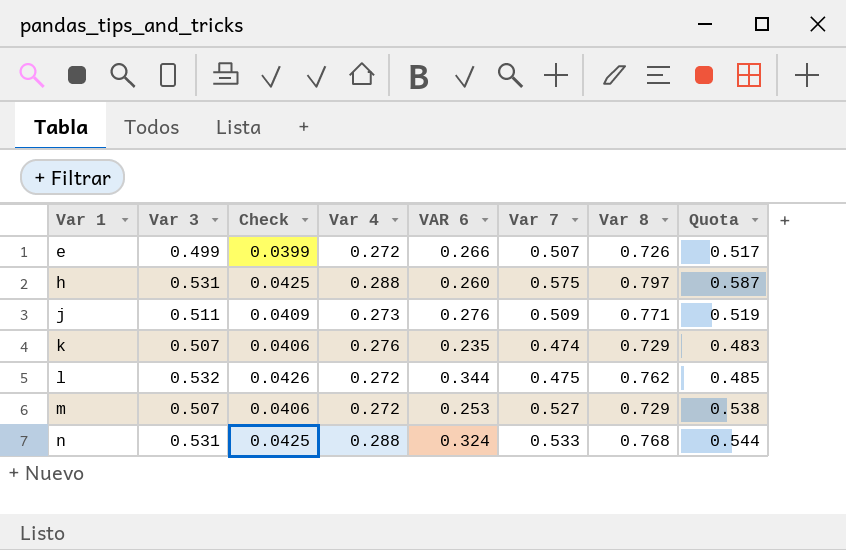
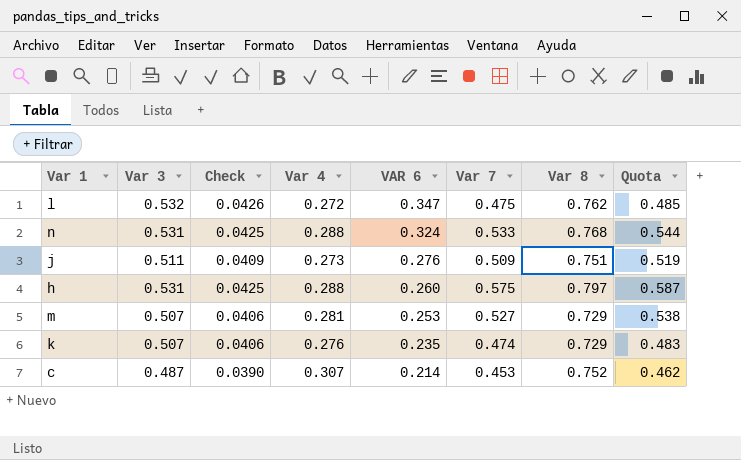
row order: Var 1 ascending -> VAR 6 descending
row e: 0.499 | 0.0399 | 0.272 | 0.266 | 0.507 | 0.726 | 0.517 -> none
l | VAR 6: 0.344 -> 0.347
j | Var 8: 0.771 -> 0.751
m | Var 4: 0.272 -> 0.281
row c: none -> 0.487 | 0.0390 | 0.307 | 0.214 | 0.453 | 0.752 | 0.462

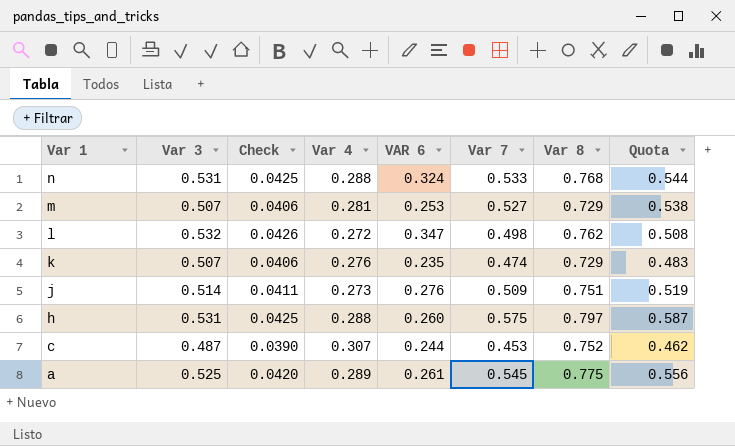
row order: VAR 6 descending -> Var 1 descending
l | Var 7: 0.475 -> 0.498
l | Quota: 0.485 -> 0.508
j | Var 3: 0.511 -> 0.514
j | Check: 0.0409 -> 0.0411
c | VAR 6: 0.214 -> 0.244
row a: none -> 0.525 | 0.0420 | 0.289 | 0.261 | 0.545 | 0.775 | 0.556

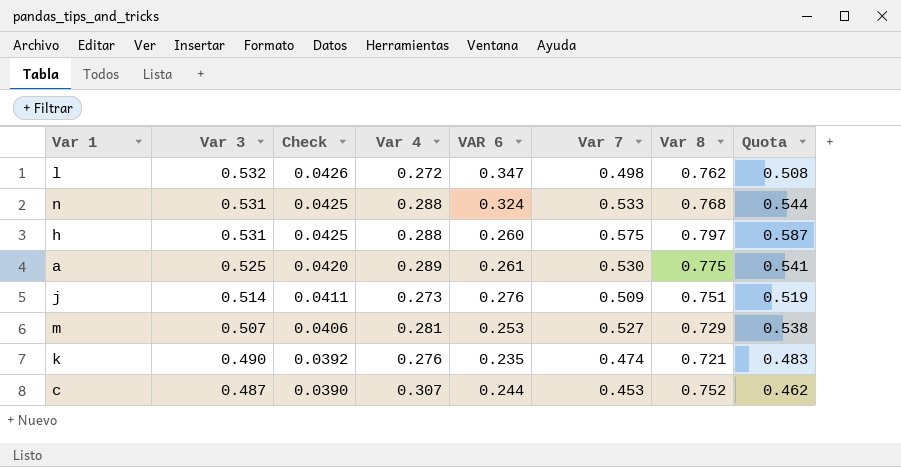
row order: Var 1 descending -> Var 3 descending
a | Var 7: 0.545 -> 0.530
a | Quota: 0.556 -> 0.541
k | Var 3: 0.507 -> 0.490
k | Check: 0.0406 -> 0.0392
k | Var 8: 0.729 -> 0.721

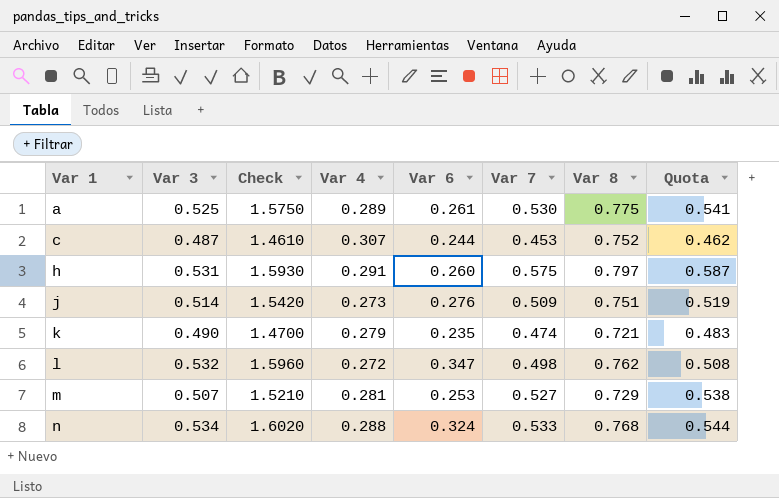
row order: Var 3 descending -> Var 1 ascending
column Check | formula: [Var 3] * 0.08 -> [Var 3] * 3
column name: VAR 6 -> Var 6
h | Var 4: 0.288 -> 0.291
k | Var 4: 0.276 -> 0.279
n | Var 3: 0.531 -> 0.534

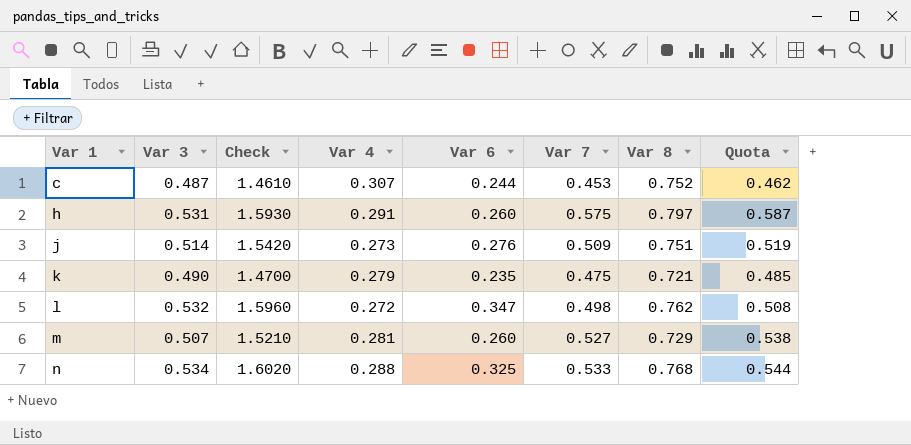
row a: 0.525 | 1.5750 | 0.289 | 0.261 | 0.530 | 0.775 | 0.541 -> none
k | Var 7: 0.474 -> 0.475
k | Quota: 0.483 -> 0.485
m | Var 6: 0.253 -> 0.260
n | Var 6: 0.324 -> 0.325

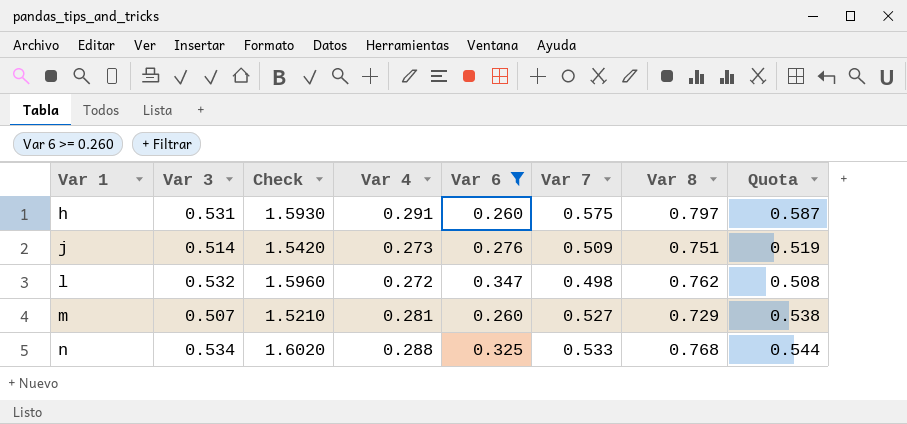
filter: none -> Var 6 >= 0.260

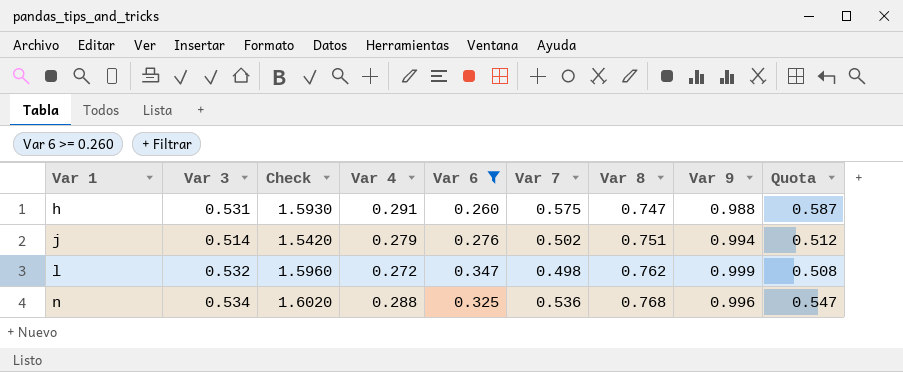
column Var 9 | position: none -> 8
row m: 0.507 | 1.5210 | 0.281 | 0.260 | 0.527 | 0.729 | 0.538 -> none
h | Var 8: 0.797 -> 0.747
j | Var 4: 0.273 -> 0.279
j | Var 7: 0.509 -> 0.502
j | Quota: 0.519 -> 0.512
n | Var 7: 0.533 -> 0.536
n | Quota: 0.544 -> 0.547

